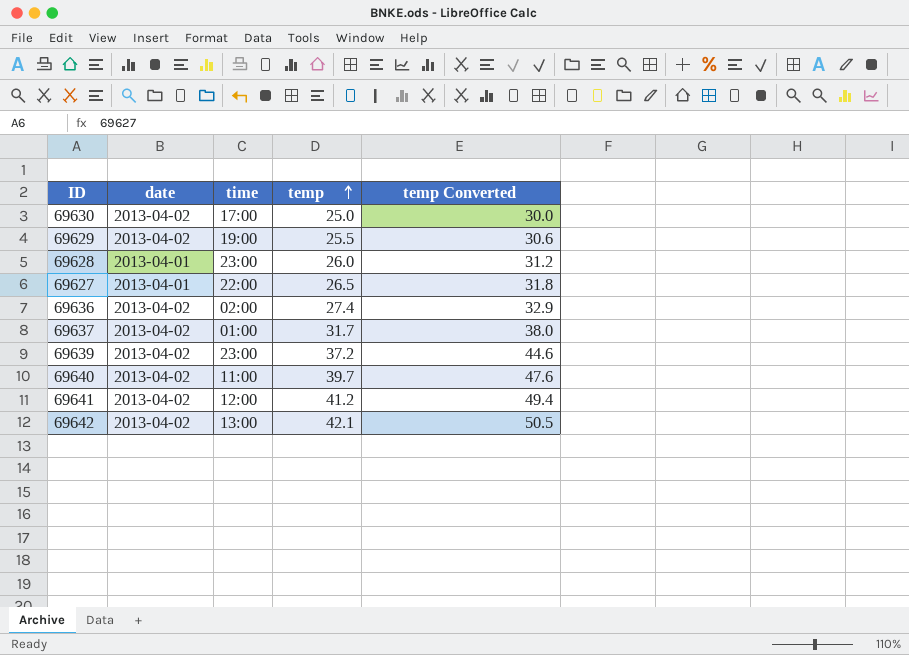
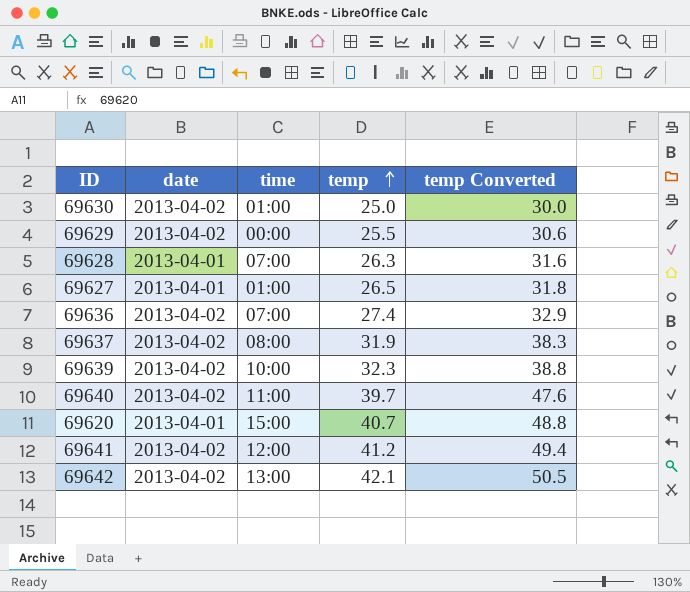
69630 | time: 17:00 -> 01:00
69629 | time: 19:00 -> 00:00
69628 | time: 23:00 -> 07:00
69628 | temp: 26.0 -> 26.3
69628 | temp Converted: 31.2 -> 31.6
69627 | time: 22:00 -> 01:00
69636 | time: 02:00 -> 07:00
69637 | time: 01:00 -> 08:00
69637 | temp: 31.7 -> 31.9
69637 | temp Converted: 38.0 -> 38.3
69639 | time: 23:00 -> 10:00
69639 | temp: 37.2 -> 32.3
69639 | temp Converted: 44.6 -> 38.8
row 69620: none -> 2013-04-01 | 15:00 | 40.7 | 48.8

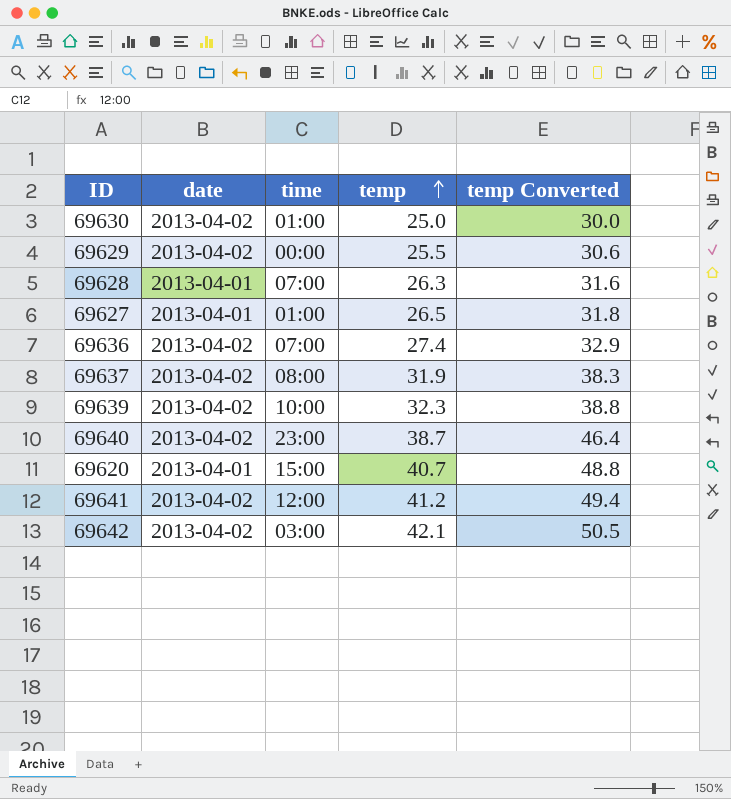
69640 | time: 11:00 -> 23:00
69640 | temp: 39.7 -> 38.7
69640 | temp Converted: 47.6 -> 46.4
69642 | time: 13:00 -> 03:00

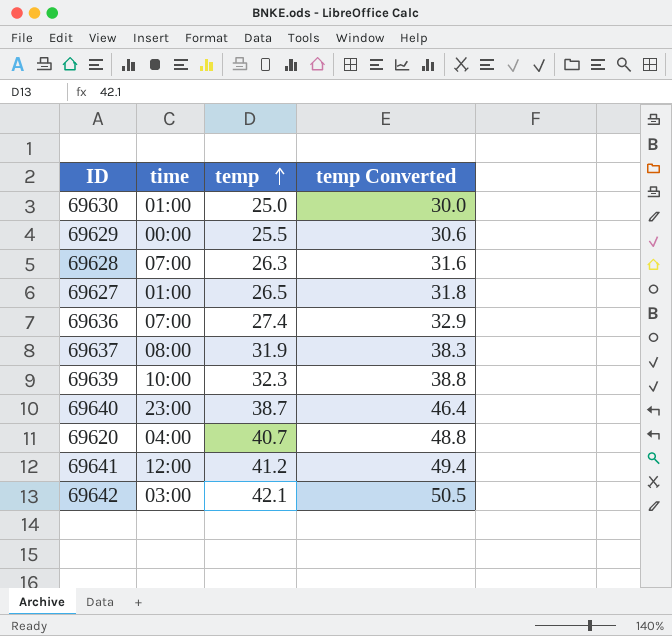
column date | position: 2 -> none
69620 | time: 15:00 -> 04:00

